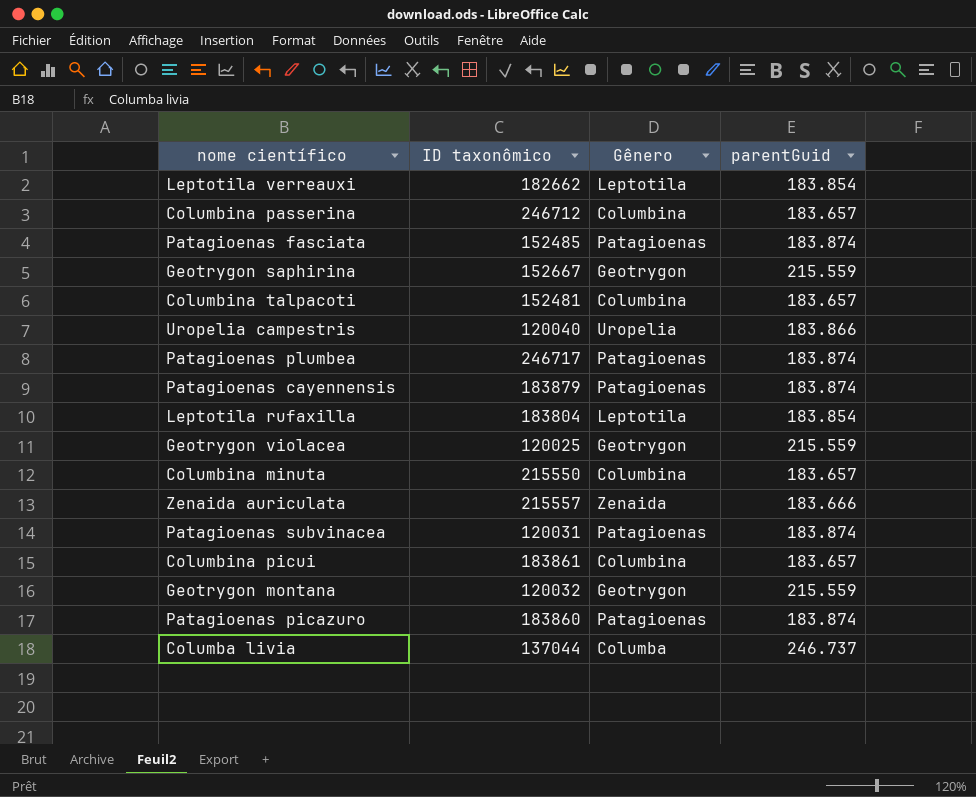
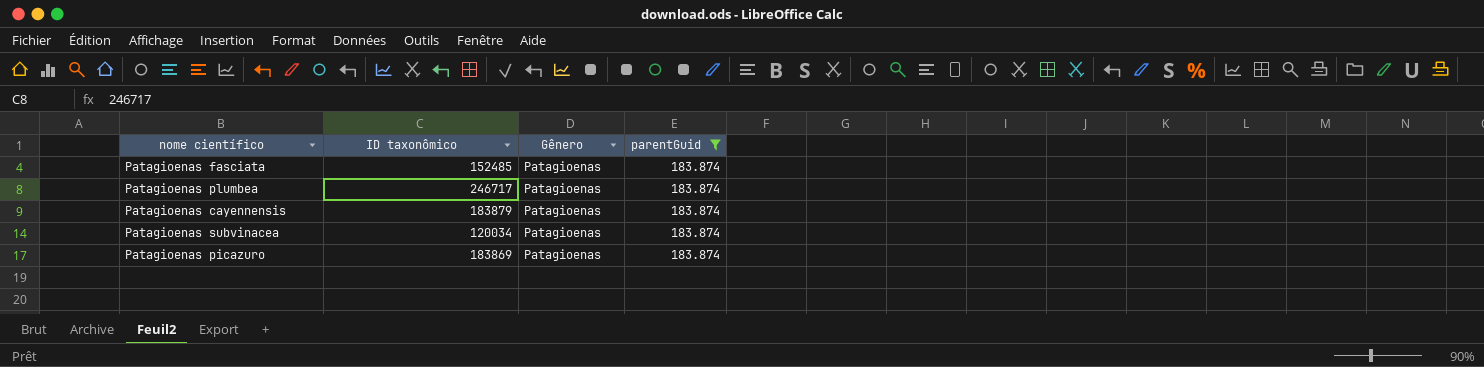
filter: none -> parentGuid = 183.874
Patagioenas subvinacea | ID taxonômico: 120031 -> 120034
Patagioenas picazuro | ID taxonômico: 183860 -> 183869

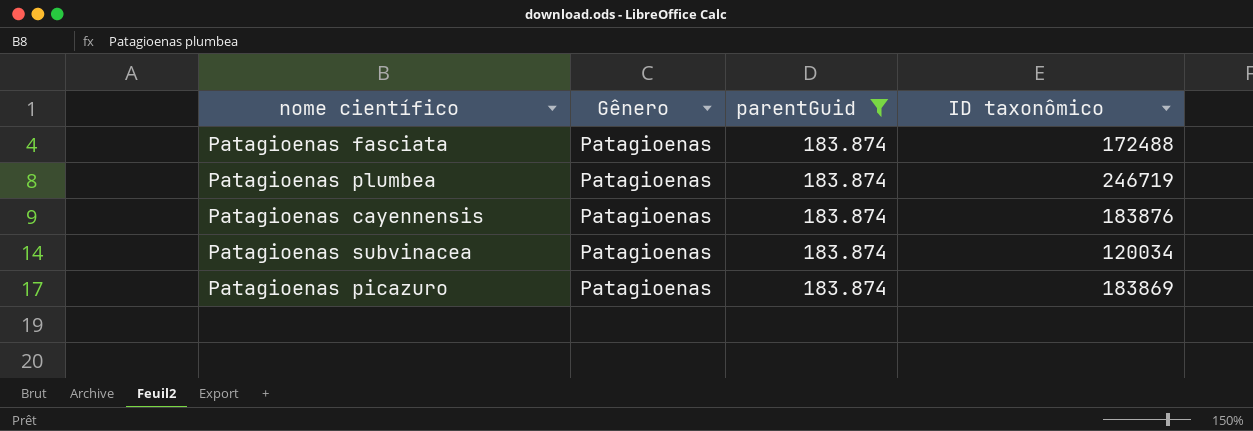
column ID taxonômico | position: 2 -> 4
Patagioenas fasciata | ID taxonômico: 152485 -> 172488
Patagioenas plumbea | ID taxonômico: 246717 -> 246719
Patagioenas cayennensis | ID taxonômico: 183879 -> 183876

